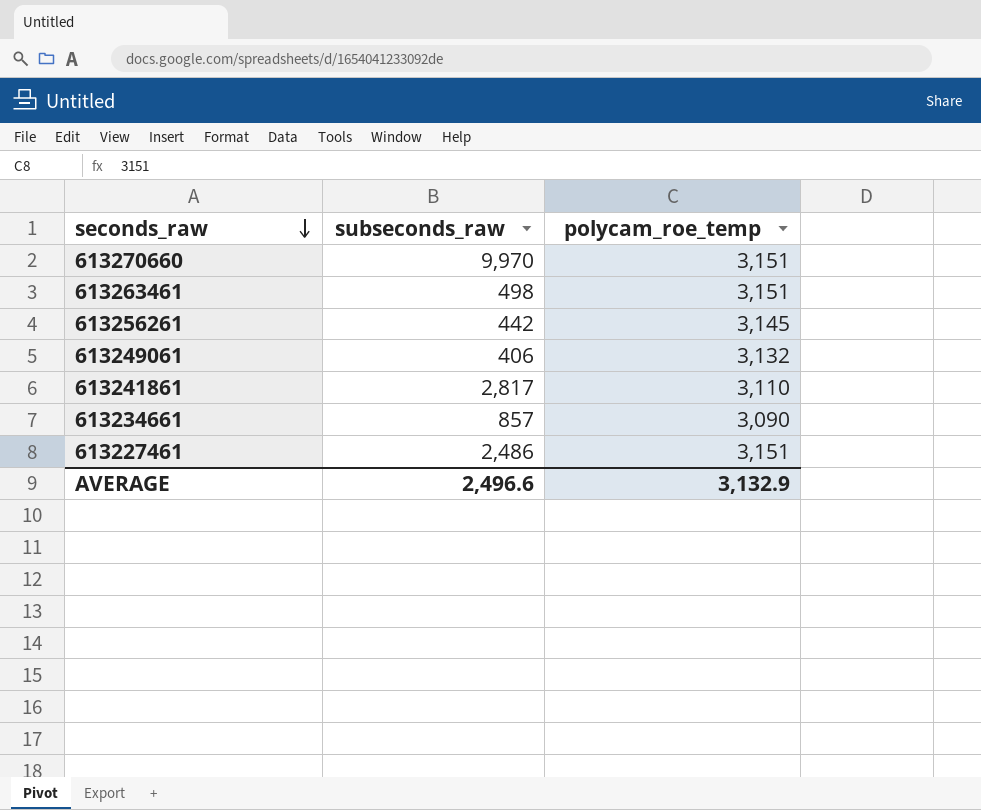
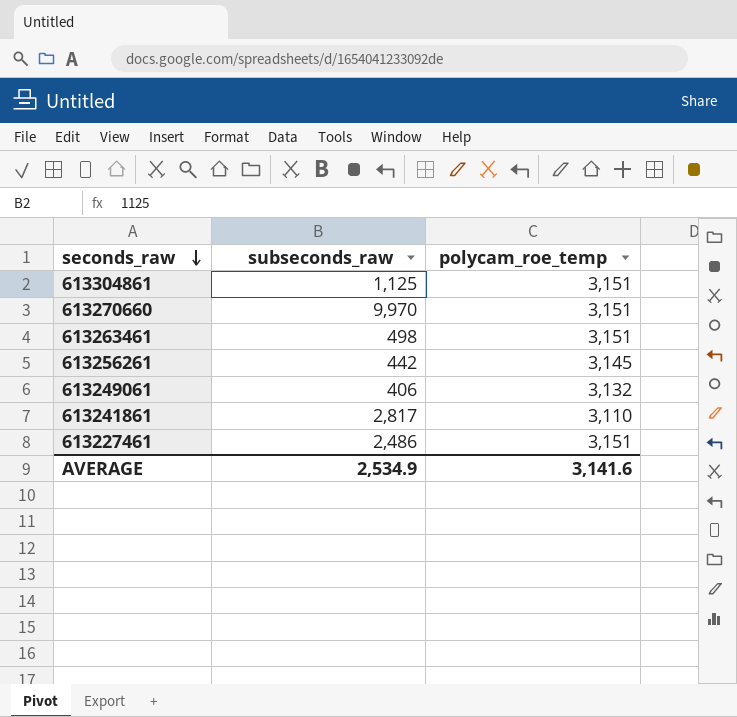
row 613234661: 857 | 3,090 -> none
row 613304861: none -> 1,125 | 3,151
AVERAGE | subseconds_raw: 2,496.6 -> 2,534.9
AVERAGE | polycam_roe_temp: 3,132.9 -> 3,141.6

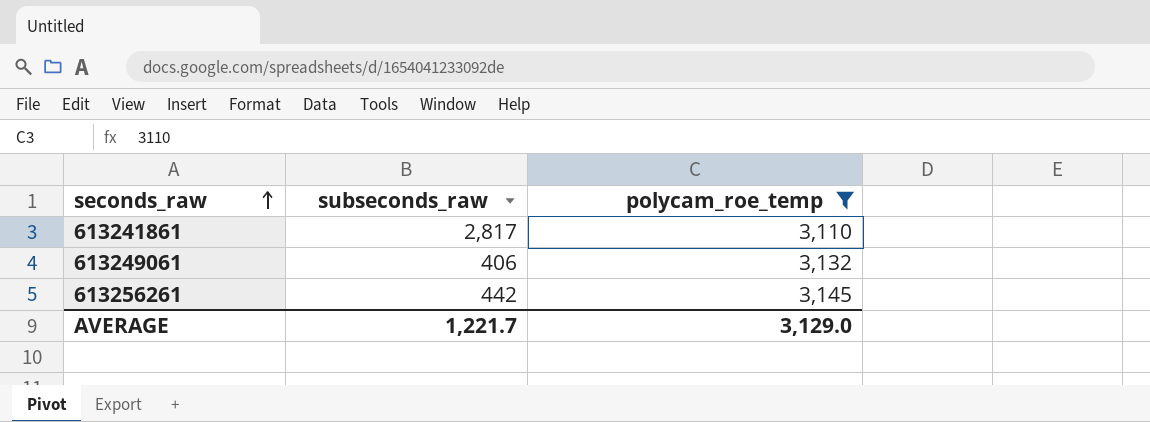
filter: none -> polycam_roe_temp != 3,151
row order: seconds_raw descending -> seconds_raw ascending
AVERAGE | subseconds_raw: 2,534.9 -> 1,221.7
AVERAGE | polycam_roe_temp: 3,141.6 -> 3,129.0

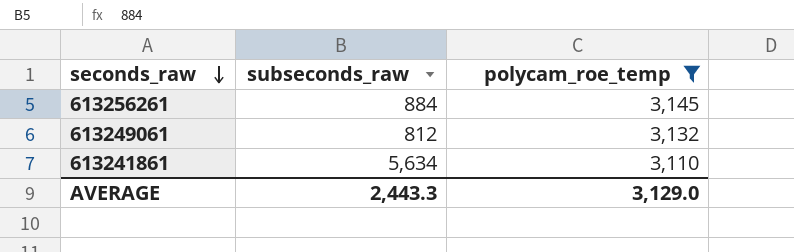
row order: seconds_raw ascending -> seconds_raw descending
613256261 | subseconds_raw: 442 -> 884
613249061 | subseconds_raw: 406 -> 812
613241861 | subseconds_raw: 2,817 -> 5,634
AVERAGE | subseconds_raw: 1,221.7 -> 2,443.3

